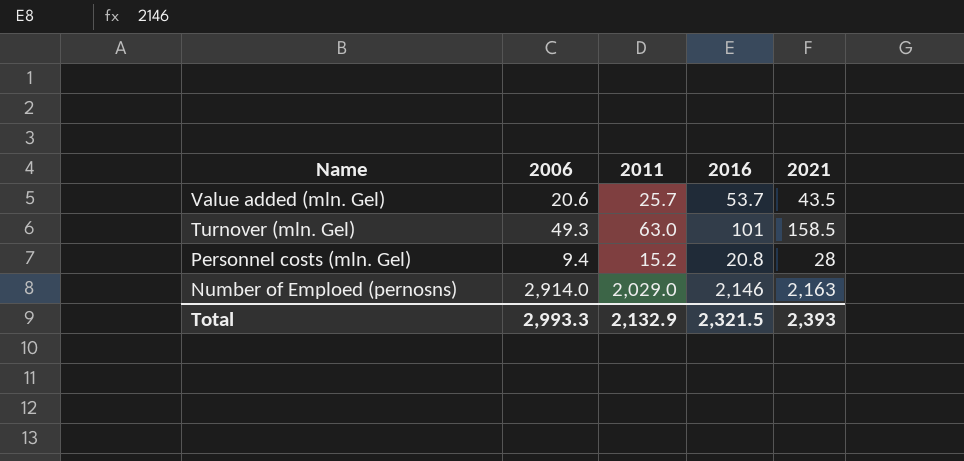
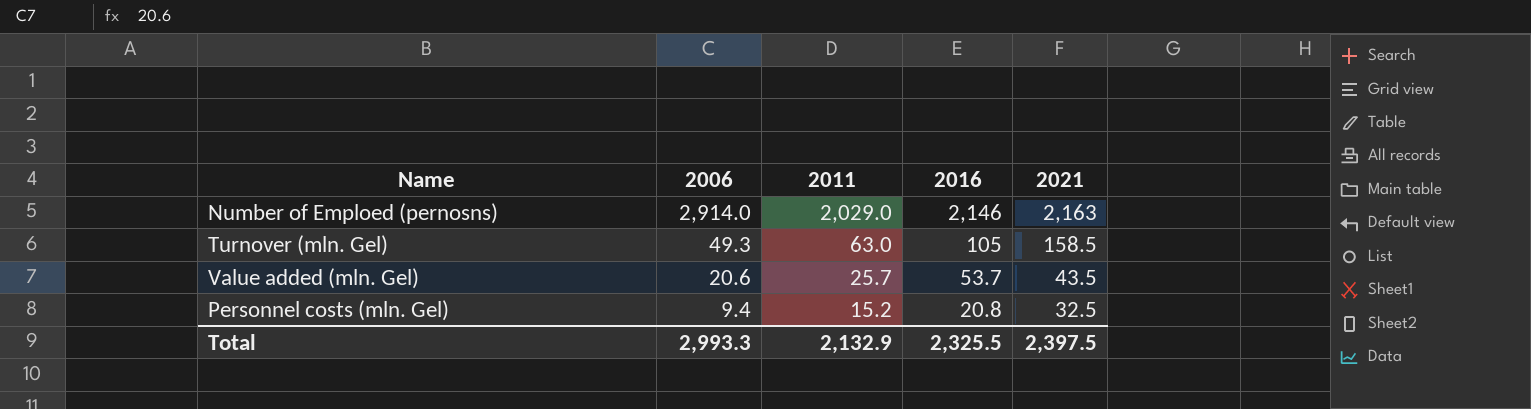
row order: Name descending -> 2006 descending
Turnover (mln. Gel) | 2016: 101 -> 105
Personnel costs (mln. Gel) | 2021: 28 -> 32.5
Total | 2016: 2,321.5 -> 2,325.5
Total | 2021: 2,393 -> 2,397.5

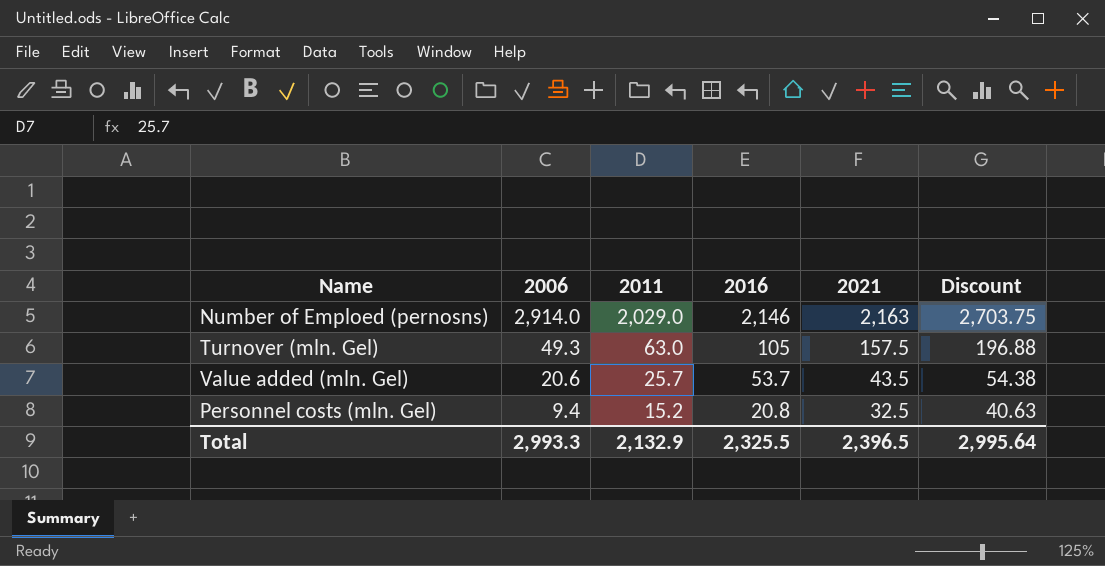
column Discount | formula: none -> [2021] * 1.25
Turnover (mln. Gel) | 2021: 158.5 -> 157.5
Total | 2021: 2,397.5 -> 2,396.5

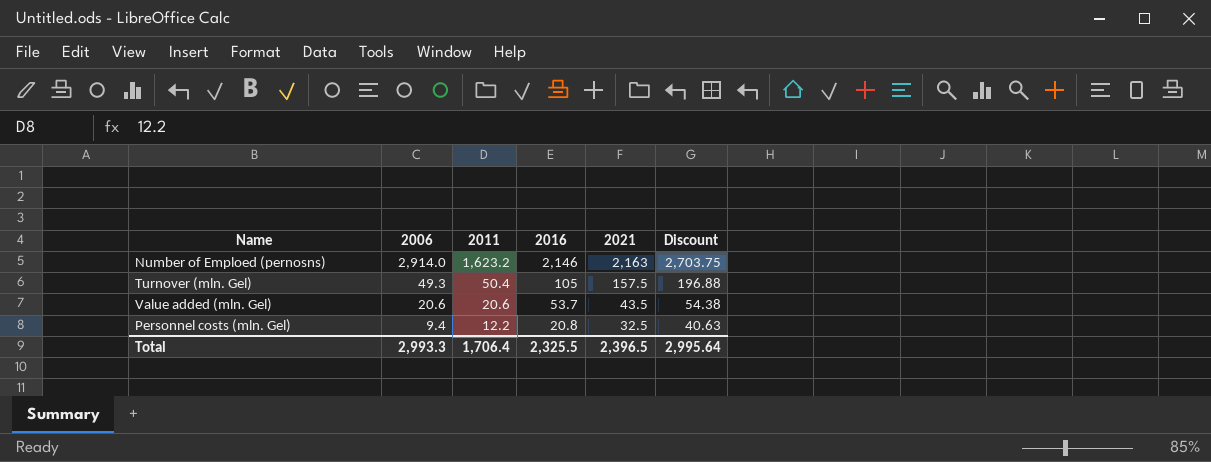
Number of Emploed (pernosns) | 2011: 2,029.0 -> 1,623.2
Turnover (mln. Gel) | 2011: 63.0 -> 50.4
Value added (mln. Gel) | 2011: 25.7 -> 20.6
Personnel costs (mln. Gel) | 2011: 15.2 -> 12.2
Total | 2011: 2,132.9 -> 1,706.4

